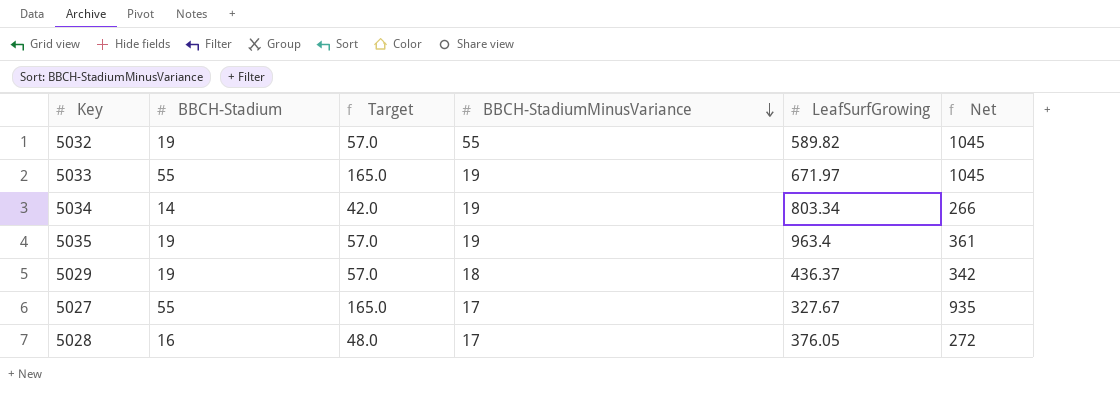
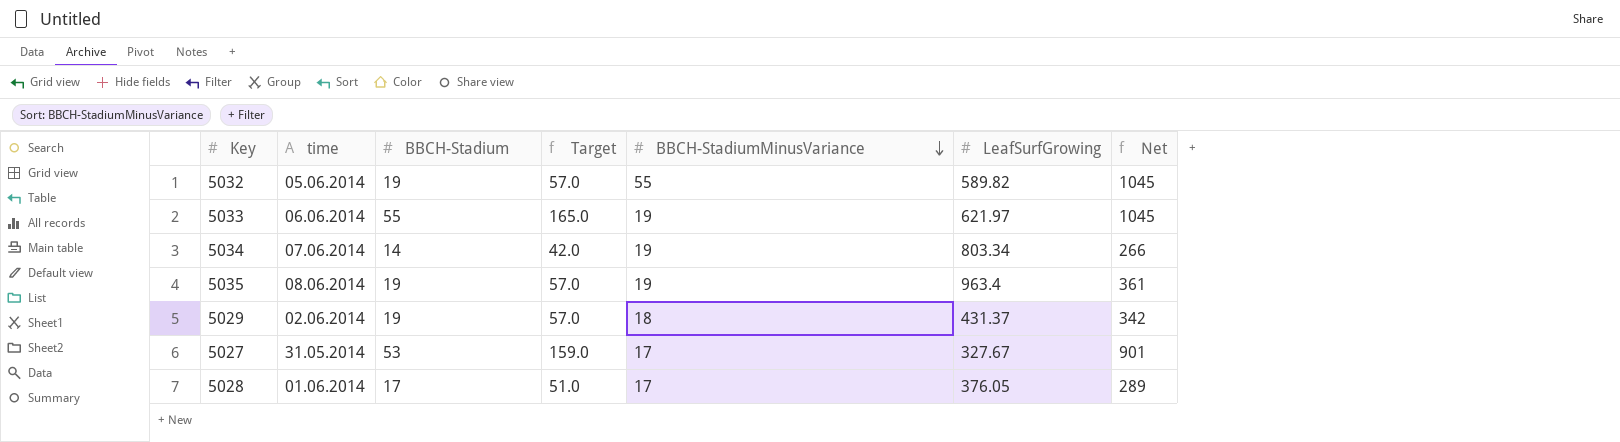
column time | position: none -> 2
5033 | LeafSurfGrowing: 671.97 -> 621.97
5029 | LeafSurfGrowing: 436.37 -> 431.37
5027 | BBCH-Stadium: 55 -> 53
5027 | Target: 165.0 -> 159.0
5027 | Net: 935 -> 901
5028 | BBCH-Stadium: 16 -> 17
5028 | Target: 48.0 -> 51.0
5028 | Net: 272 -> 289

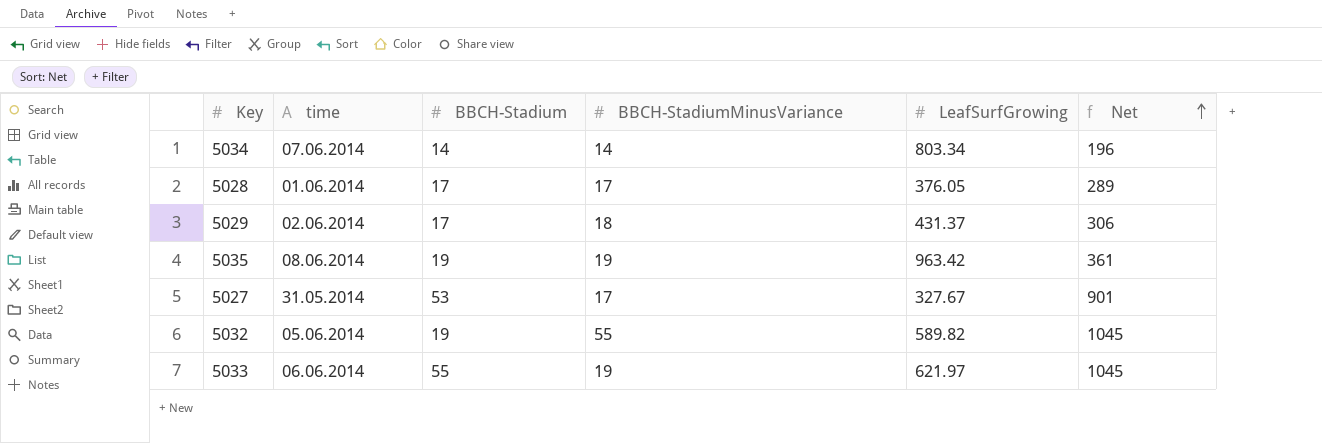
row order: BBCH-StadiumMinusVariance descending -> Net ascending
column Target | formula: [BBCH-Stadium] * 3 -> none
5034 | BBCH-StadiumMinusVariance: 19 -> 14
5034 | Net: 266 -> 196
5029 | BBCH-Stadium: 19 -> 17
5029 | Net: 342 -> 306
5035 | LeafSurfGrowing: 963.4 -> 963.42

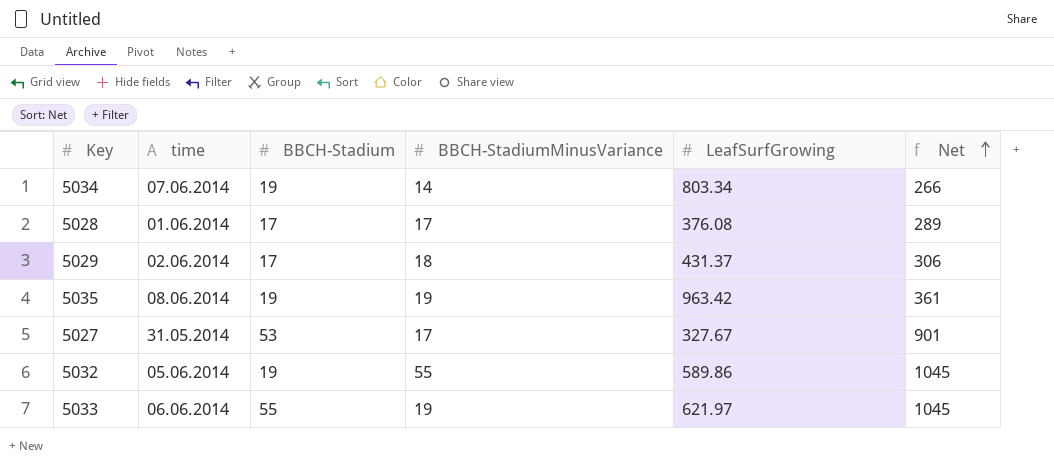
5034 | BBCH-Stadium: 14 -> 19
5034 | Net: 196 -> 266
5028 | LeafSurfGrowing: 376.05 -> 376.08
5032 | LeafSurfGrowing: 589.82 -> 589.86

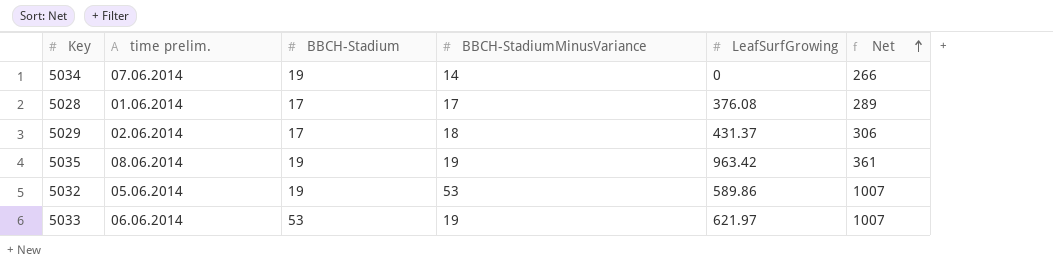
column name: time -> time prelim.
row 5027: 31.05.2014 | 53 | 17 | 327.67 | 901 -> none
5034 | LeafSurfGrowing: 803.34 -> 0
5032 | BBCH-StadiumMinusVariance: 55 -> 53
5032 | Net: 1045 -> 1007
5033 | BBCH-Stadium: 55 -> 53
5033 | Net: 1045 -> 1007

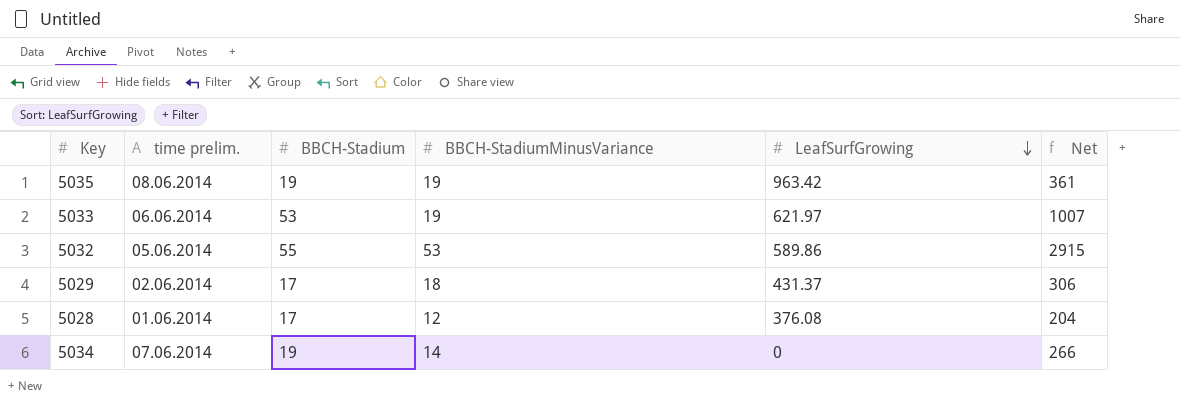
row order: Net ascending -> LeafSurfGrowing descending
5032 | BBCH-Stadium: 19 -> 55
5032 | Net: 1007 -> 2915
5028 | BBCH-StadiumMinusVariance: 17 -> 12
5028 | Net: 289 -> 204

